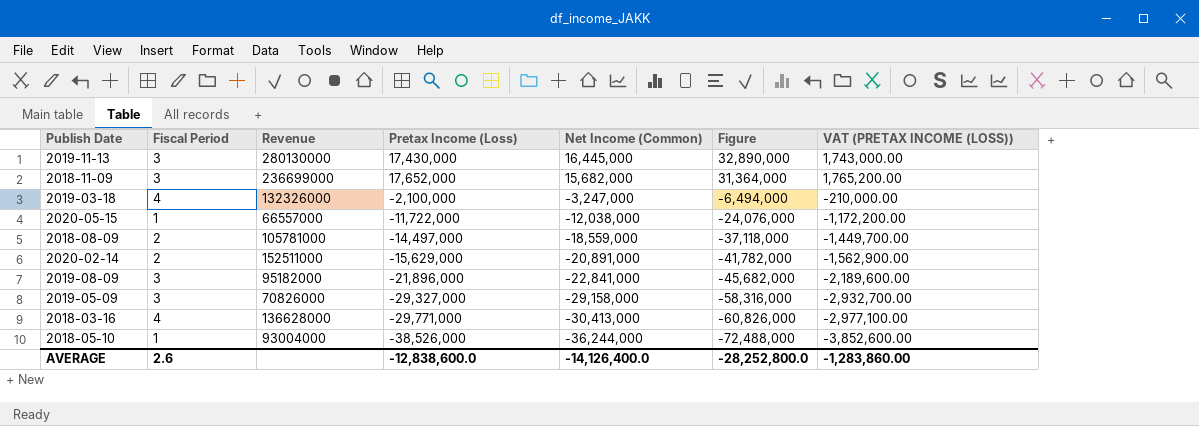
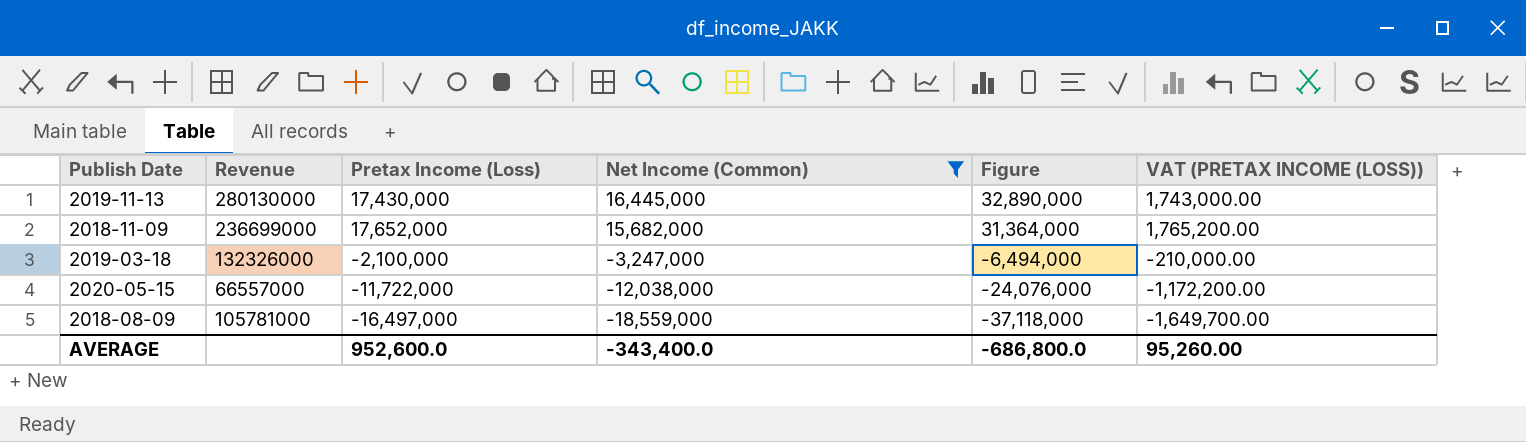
filter: none -> Net Income (Common) >= -18,559,000
column Fiscal Period | position: 2 -> none
2018-08-09 | Pretax Income (Loss): -14,497,000 -> -16,497,000
2018-08-09 | VAT (PRETAX INCOME (LOSS)): -1,449,700.00 -> -1,649,700.00
AVERAGE | Pretax Income (Loss): -12,838,600.0 -> 952,600.0
AVERAGE | Net Income (Common): -14,126,400.0 -> -343,400.0
AVERAGE | Figure: -28,252,800.0 -> -686,800.0
AVERAGE | VAT (PRETAX INCOME (LOSS)): -1,283,860.00 -> 95,260.00

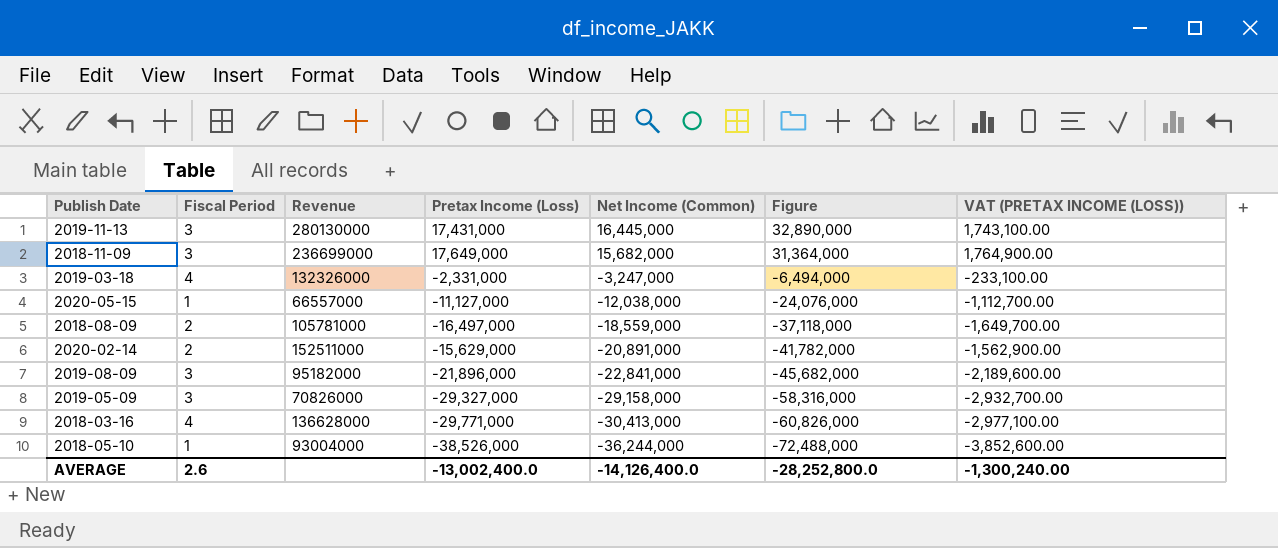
filter: Net Income (Common) >= -18,559,000 -> none
column Fiscal Period | position: none -> 2
2019-11-13 | Pretax Income (Loss): 17,430,000 -> 17,431,000
2019-11-13 | VAT (PRETAX INCOME (LOSS)): 1,743,000.00 -> 1,743,100.00
2018-11-09 | Pretax Income (Loss): 17,652,000 -> 17,649,000
2018-11-09 | VAT (PRETAX INCOME (LOSS)): 1,765,200.00 -> 1,764,900.00
2019-03-18 | Pretax Income (Loss): -2,100,000 -> -2,331,000
2019-03-18 | VAT (PRETAX INCOME (LOSS)): -210,000.00 -> -233,100.00
2020-05-15 | Pretax Income (Loss): -11,722,000 -> -11,127,000
2020-05-15 | VAT (PRETAX INCOME (LOSS)): -1,172,200.00 -> -1,112,700.00
AVERAGE | Pretax Income (Loss): 952,600.0 -> -13,002,400.0
AVERAGE | Net Income (Common): -343,400.0 -> -14,126,400.0
AVERAGE | Figure: -686,800.0 -> -28,252,800.0
AVERAGE | VAT (PRETAX INCOME (LOSS)): 95,260.00 -> -1,300,240.00

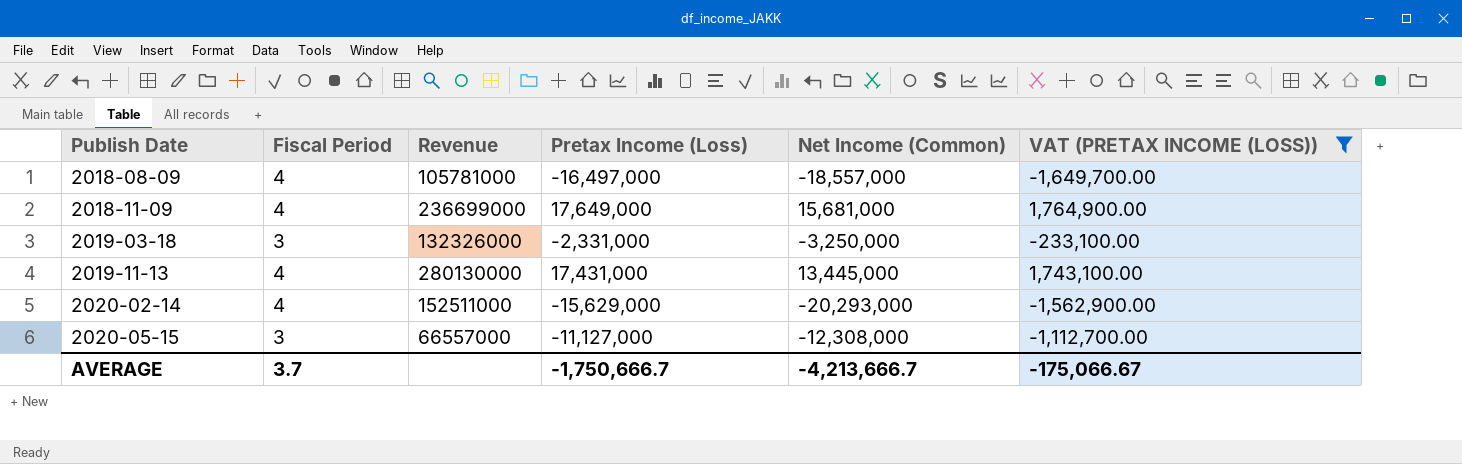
filter: none -> VAT (PRETAX INCOME (LOSS)) >= -1,649,700.00
row order: Net Income (Common) descending -> Publish Date ascending
column Figure | formula: [Net Income (Common)] * 2 -> none
2018-08-09 | Fiscal Period: 2 -> 4
2018-08-09 | Net Income (Common): -18,559,000 -> -18,557,000
2018-11-09 | Fiscal Period: 3 -> 4
2018-11-09 | Net Income (Common): 15,682,000 -> 15,681,000
2019-03-18 | Fiscal Period: 4 -> 3
2019-03-18 | Net Income (Common): -3,247,000 -> -3,250,000
2019-11-13 | Fiscal Period: 3 -> 4
2019-11-13 | Net Income (Common): 16,445,000 -> 13,445,000
2020-02-14 | Fiscal Period: 2 -> 4
2020-02-14 | Net Income (Common): -20,891,000 -> -20,293,000
2020-05-15 | Fiscal Period: 1 -> 3
2020-05-15 | Net Income (Common): -12,038,000 -> -12,308,000
AVERAGE | Fiscal Period: 2.6 -> 3.7
AVERAGE | Pretax Income (Loss): -13,002,400.0 -> -1,750,666.7
AVERAGE | Net Income (Common): -14,126,400.0 -> -4,213,666.7
AVERAGE | VAT (PRETAX INCOME (LOSS)): -1,300,240.00 -> -175,066.67

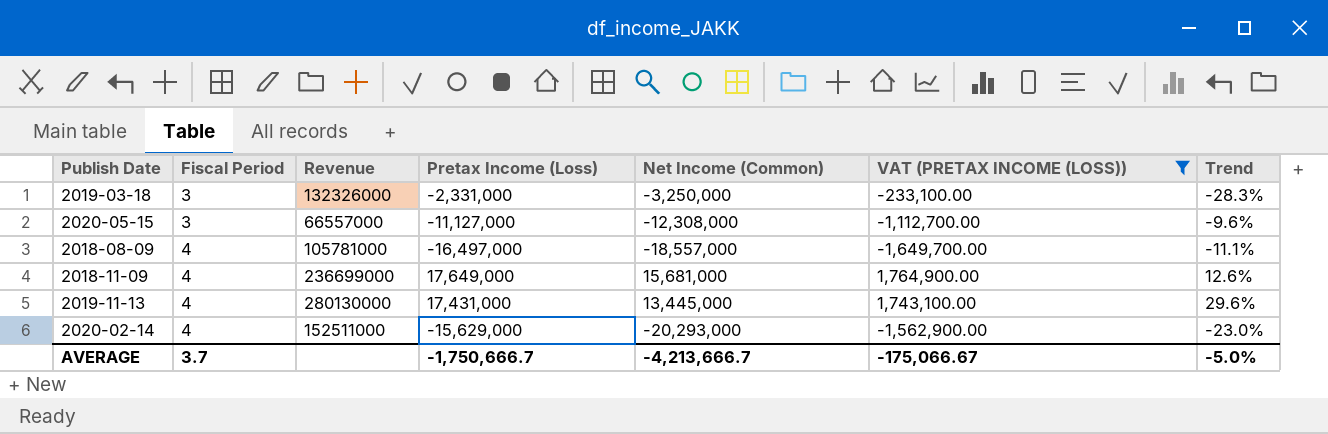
row order: Publish Date ascending -> Fiscal Period ascending
column Trend | formula: none -> ([Pretax Income (Loss)] - [Net Income (Common)]) / [Net Income (Common)]

